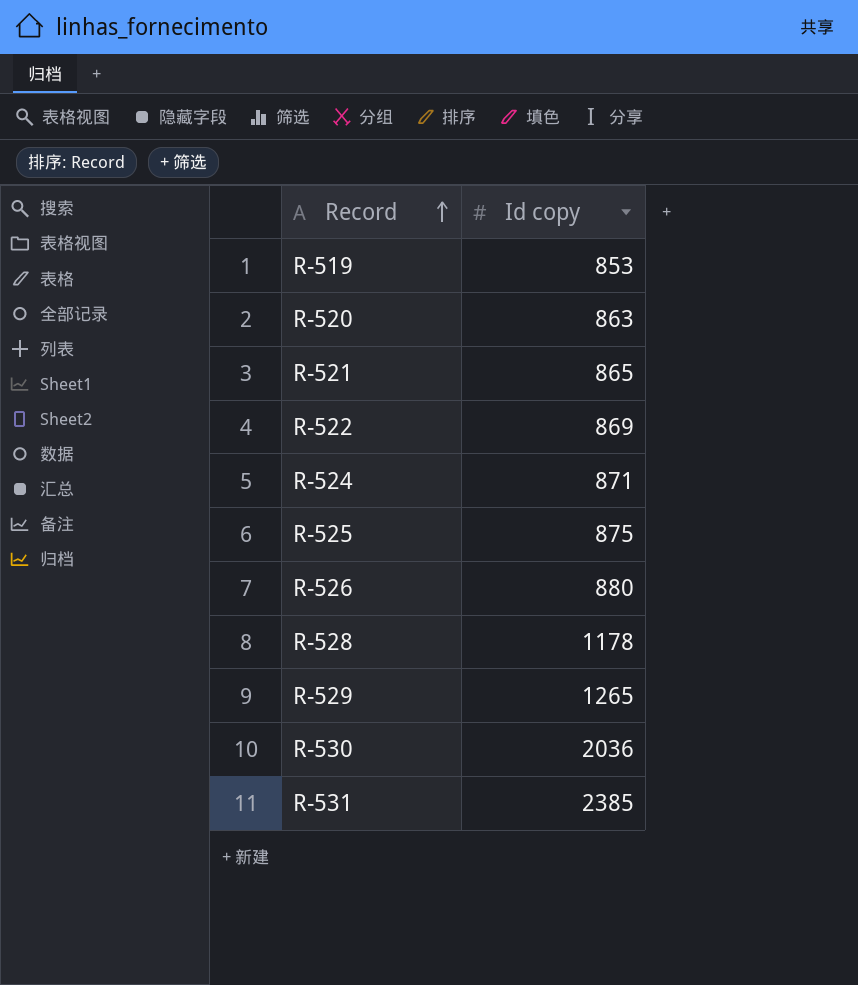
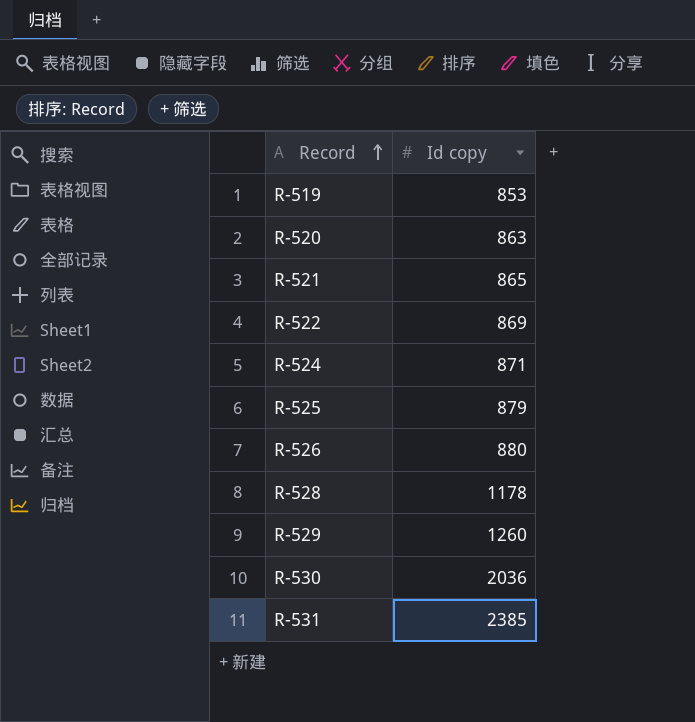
R-525 | Id copy: 875 -> 879
R-529 | Id copy: 1265 -> 1260

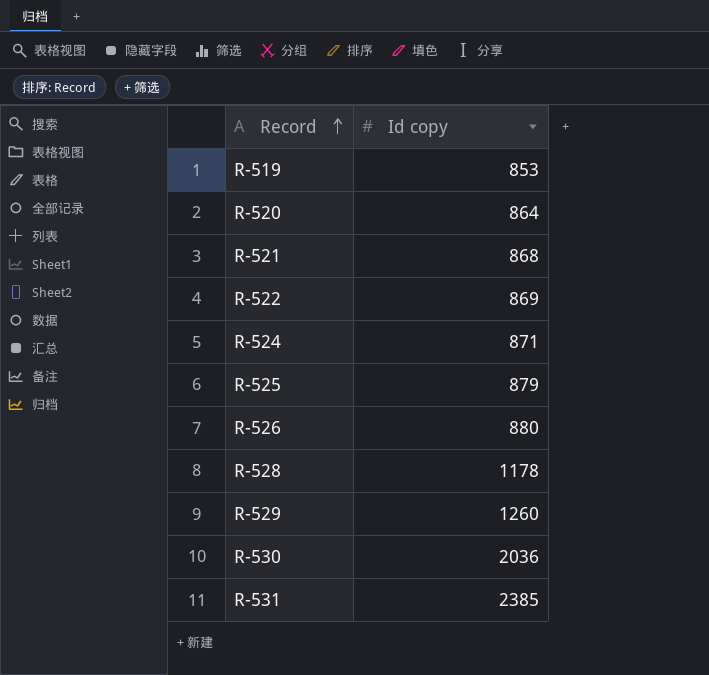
R-520 | Id copy: 863 -> 864
R-521 | Id copy: 865 -> 868

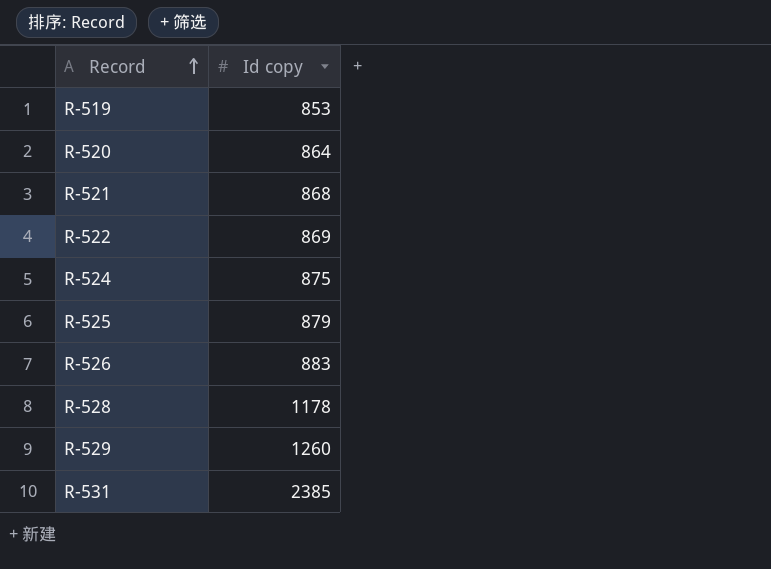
row R-530: 2036 -> none
R-524 | Id copy: 871 -> 875
R-526 | Id copy: 880 -> 883

